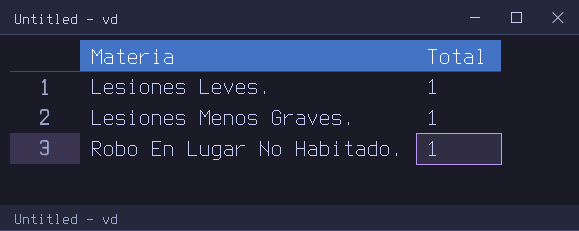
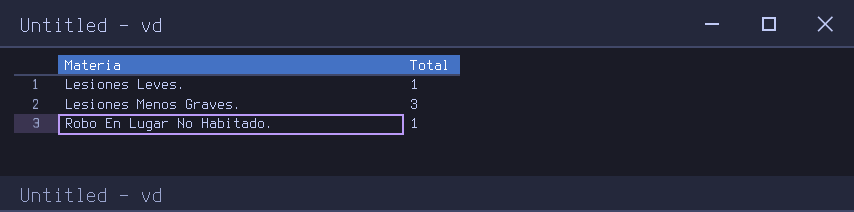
Lesiones Menos Graves. | Total: 1 -> 3

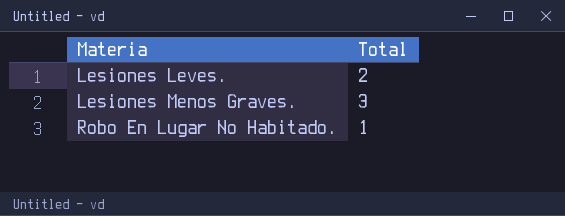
Lesiones Leves. | Total: 1 -> 2

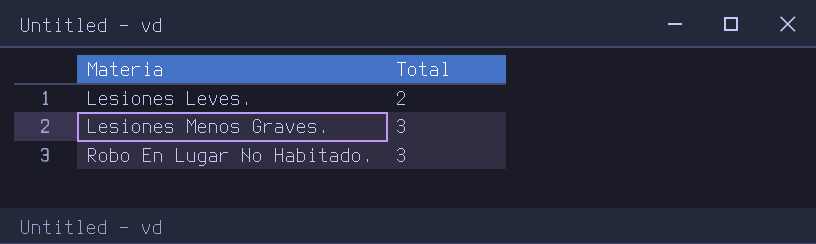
Robo En Lugar No Habitado. | Total: 1 -> 3

